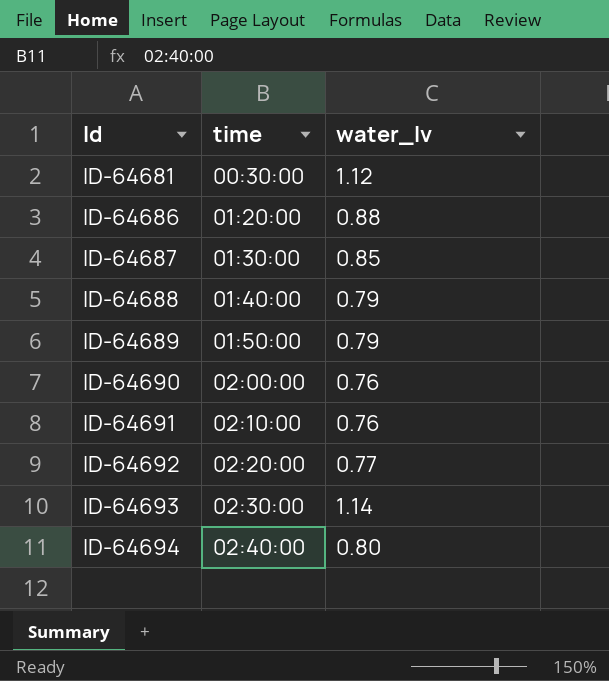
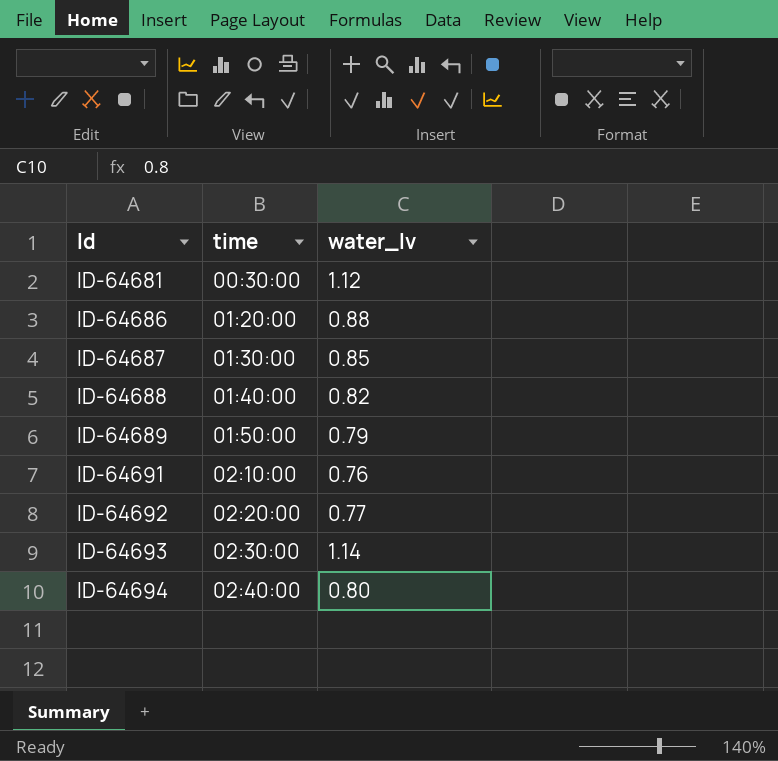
row ID-64690: 02:00:00 | 0.76 -> none
ID-64688 | water_lv: 0.79 -> 0.82

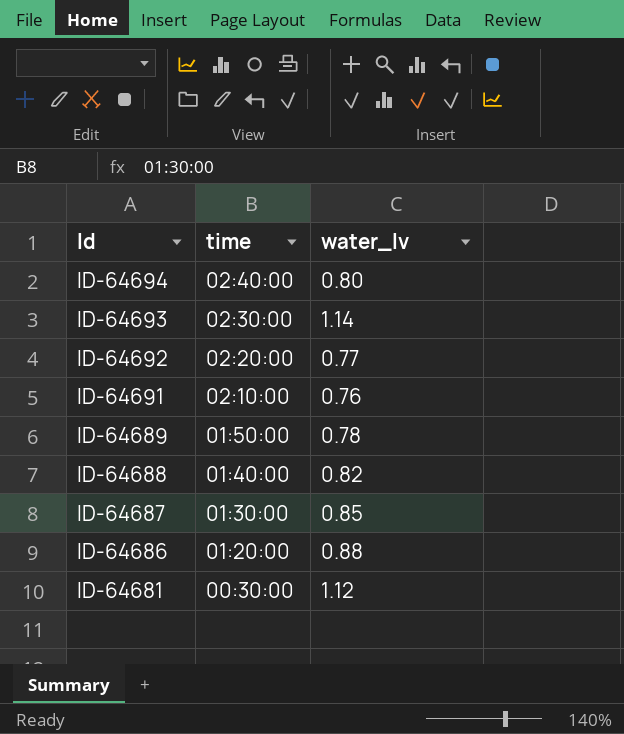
row order: Id ascending -> Id descending
ID-64689 | water_lv: 0.79 -> 0.78

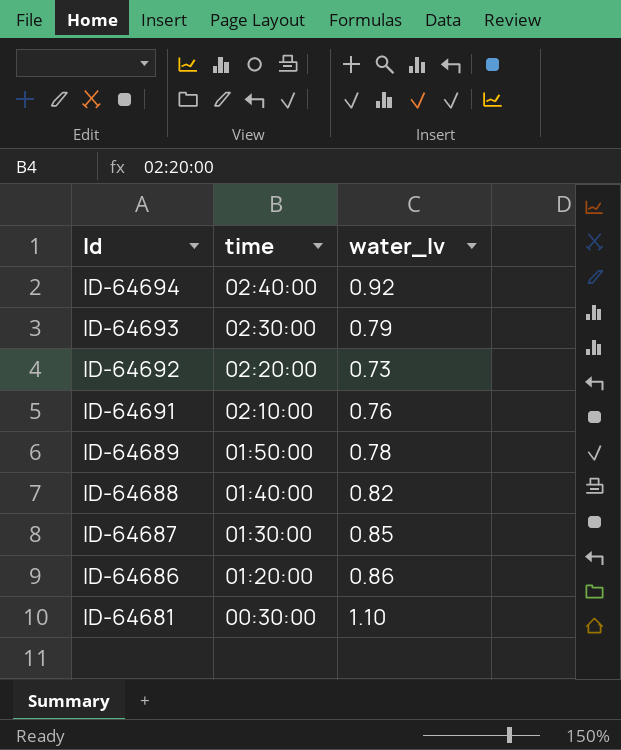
ID-64694 | water_lv: 0.80 -> 0.92
ID-64693 | water_lv: 1.14 -> 0.79
ID-64692 | water_lv: 0.77 -> 0.73
ID-64686 | water_lv: 0.88 -> 0.86
ID-64681 | water_lv: 1.12 -> 1.10

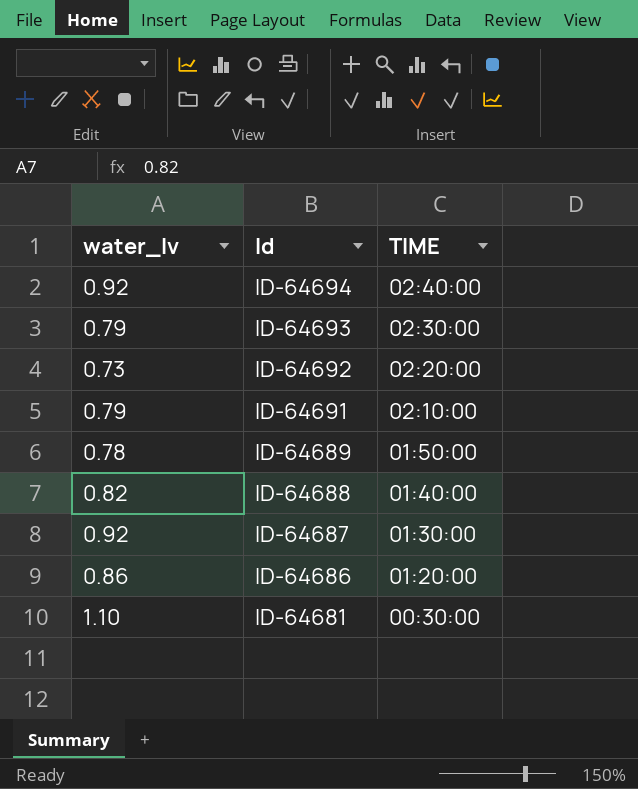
column water_lv | position: 3 -> 1
column name: time -> TIME
ID-64691 | water_lv: 0.76 -> 0.79
ID-64687 | water_lv: 0.85 -> 0.92

